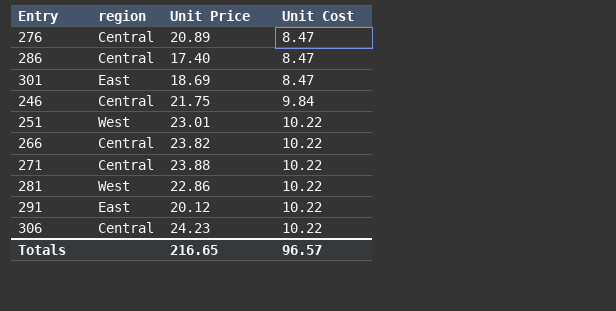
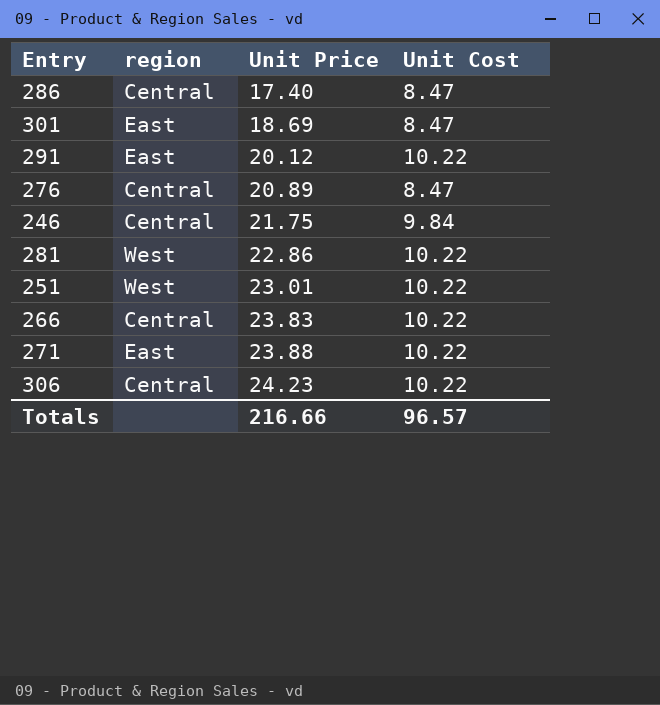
row order: Unit Cost ascending -> Unit Price ascending
266 | Unit Price: 23.82 -> 23.83
271 | region: Central -> East
Totals | Unit Price: 216.65 -> 216.66

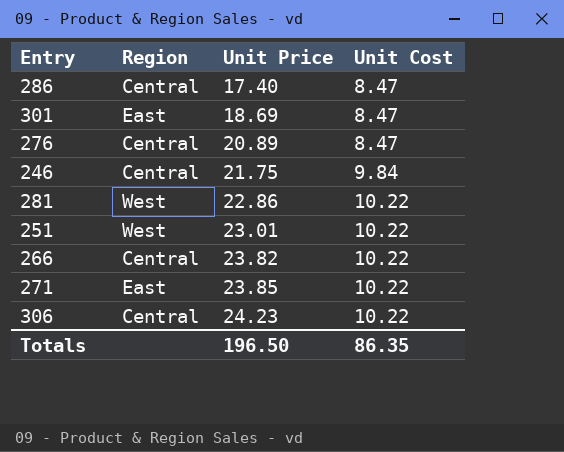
column name: region -> Region
row 291: East | 20.12 | 10.22 -> none
266 | Unit Price: 23.83 -> 23.82
271 | Unit Price: 23.88 -> 23.85
Totals | Unit Price: 216.66 -> 196.50
Totals | Unit Cost: 96.57 -> 86.35

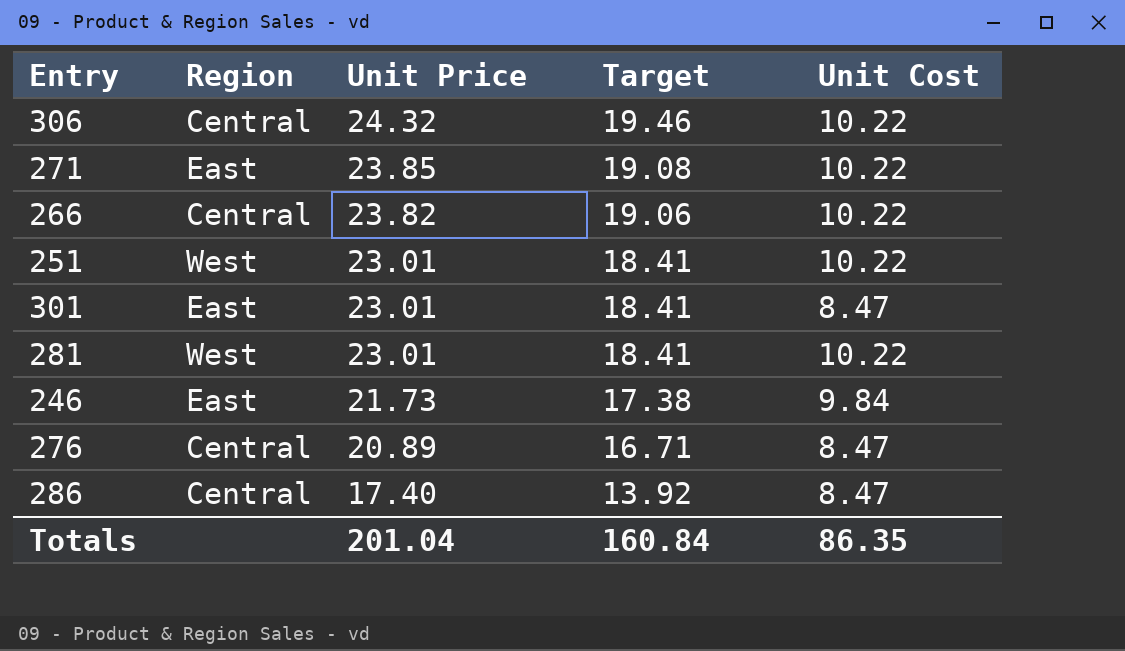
row order: Unit Price ascending -> Unit Price descending
column Target | formula: none -> [Unit Price] * 0.8
306 | Unit Price: 24.23 -> 24.32
301 | Unit Price: 18.69 -> 23.01
281 | Unit Price: 22.86 -> 23.01
246 | Region: Central -> East
246 | Unit Price: 21.75 -> 21.73
Totals | Unit Price: 196.50 -> 201.04

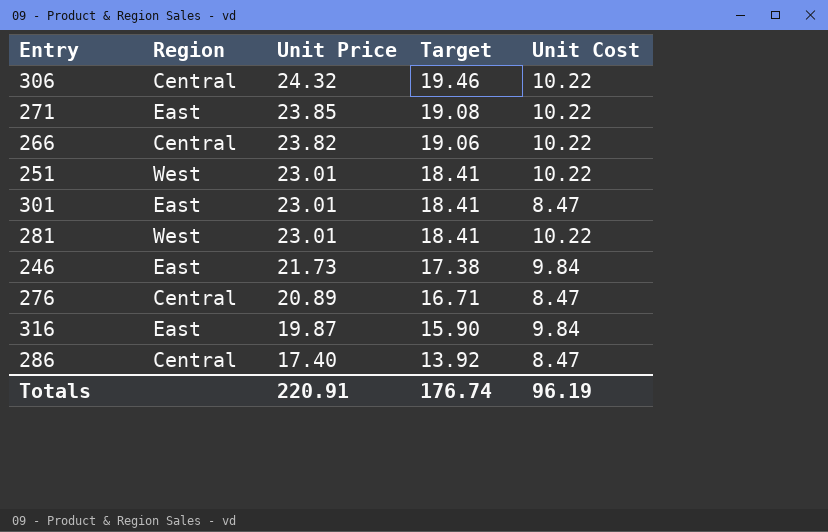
row 316: none -> East | 19.87 | 15.90 | 9.84
Totals | Unit Price: 201.04 -> 220.91
Totals | Target: 160.84 -> 176.74
Totals | Unit Cost: 86.35 -> 96.19

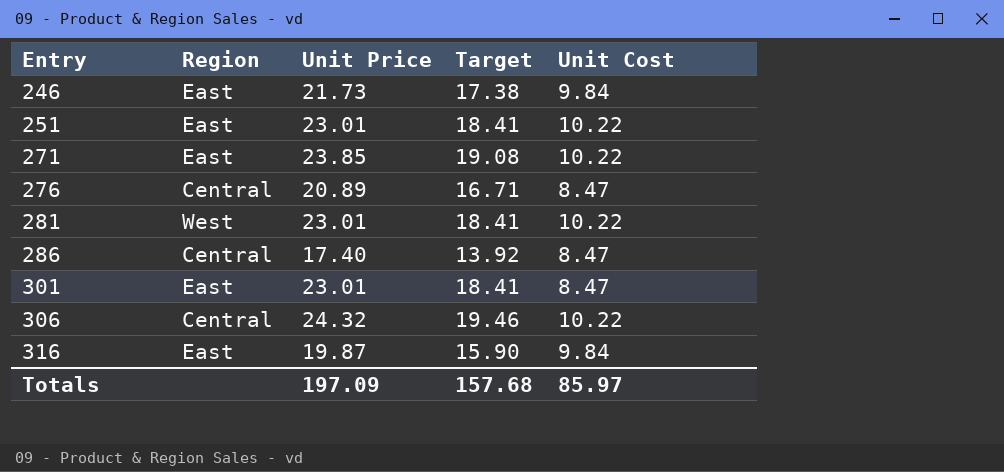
row order: Unit Price descending -> Entry ascending
row 266: Central | 23.82 | 19.06 | 10.22 -> none
251 | Region: West -> East
Totals | Unit Price: 220.91 -> 197.09
Totals | Target: 176.74 -> 157.68
Totals | Unit Cost: 96.19 -> 85.97

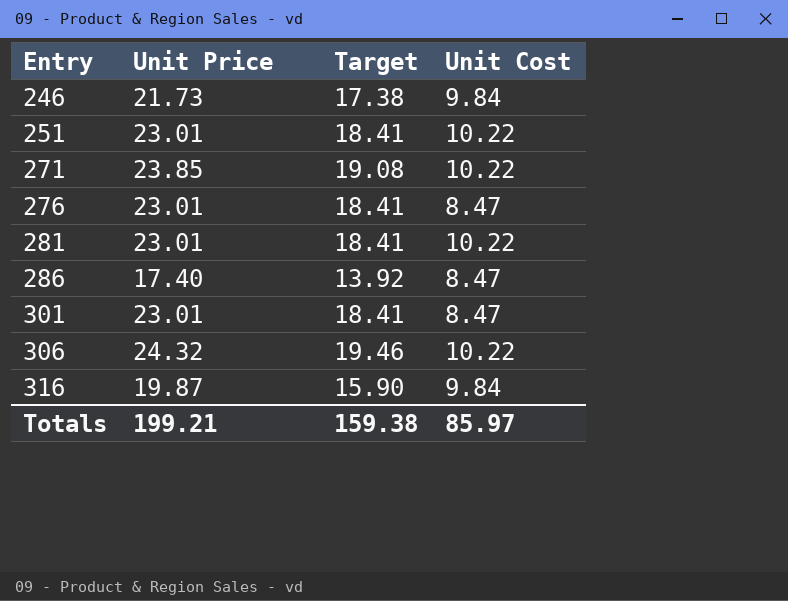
column Region | position: 2 -> none
276 | Unit Price: 20.89 -> 23.01
276 | Target: 16.71 -> 18.41
Totals | Unit Price: 197.09 -> 199.21
Totals | Target: 157.68 -> 159.38

